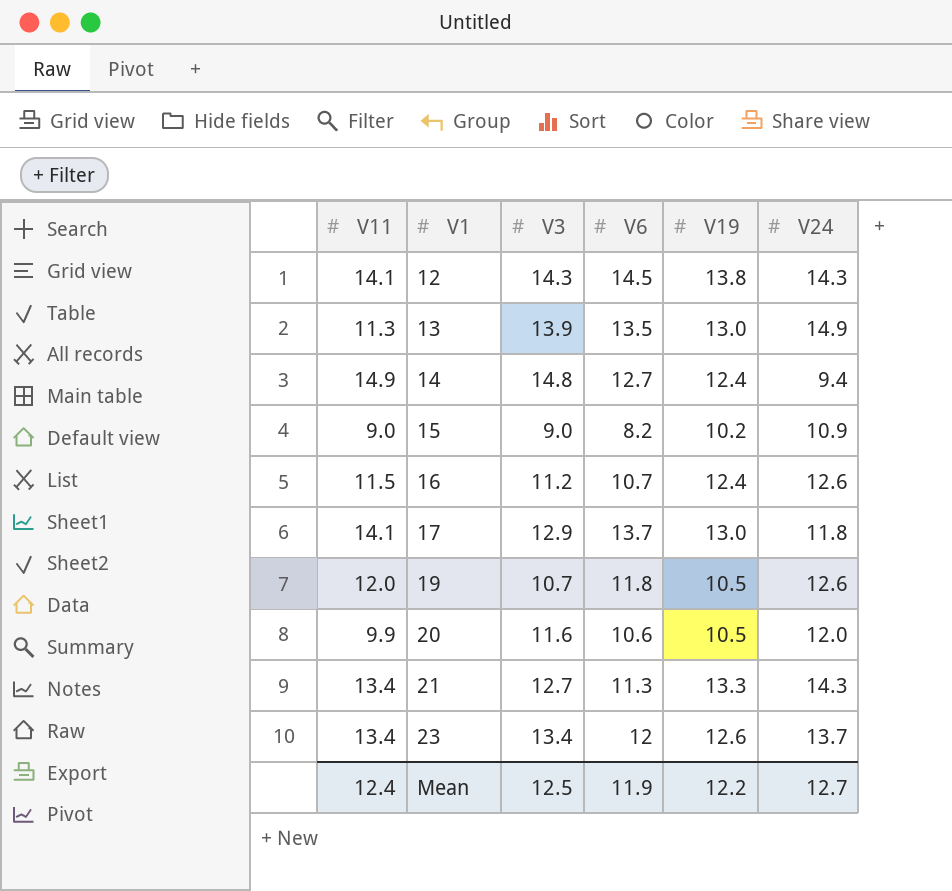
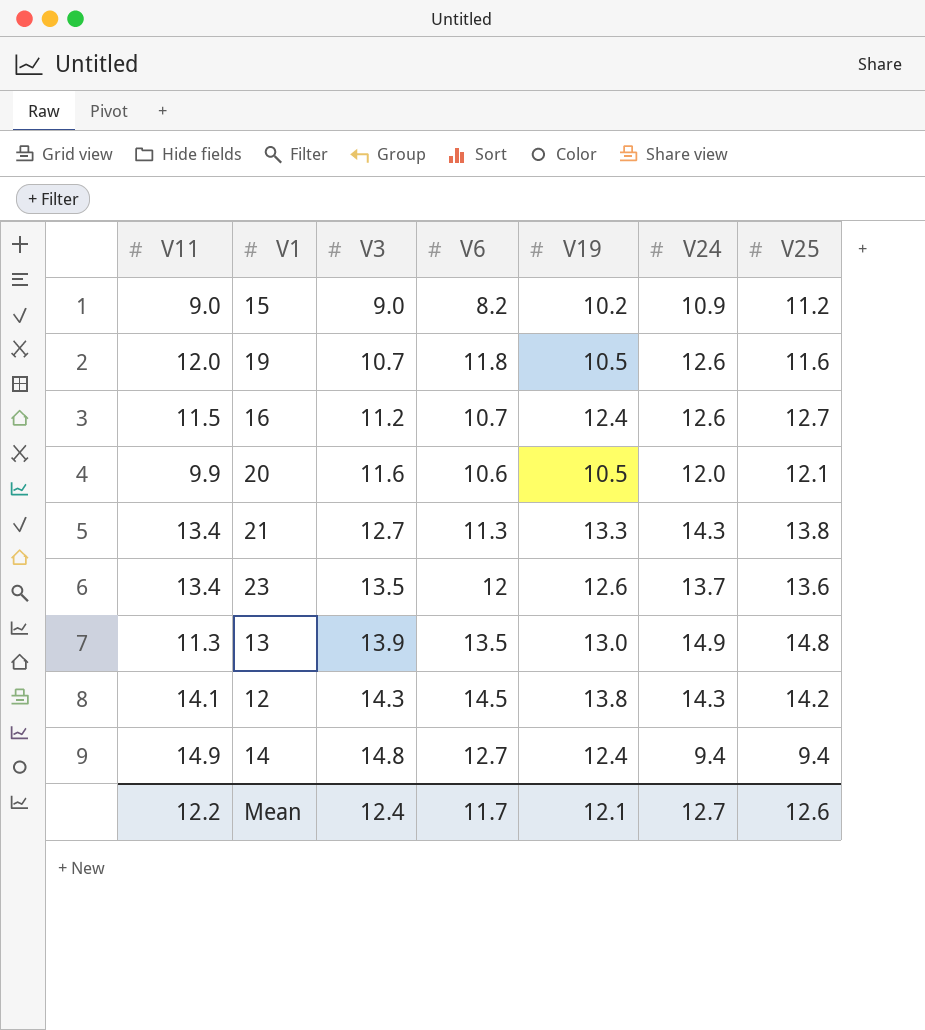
row order: V1 ascending -> V3 ascending
column V25 | position: none -> 7
row 17: 14.1 | 12.9 | 13.7 | 13.0 | 11.8 -> none
23 | V3: 13.4 -> 13.5
Mean | V11: 12.4 -> 12.2
Mean | V3: 12.5 -> 12.4
Mean | V6: 11.9 -> 11.7
Mean | V19: 12.2 -> 12.1

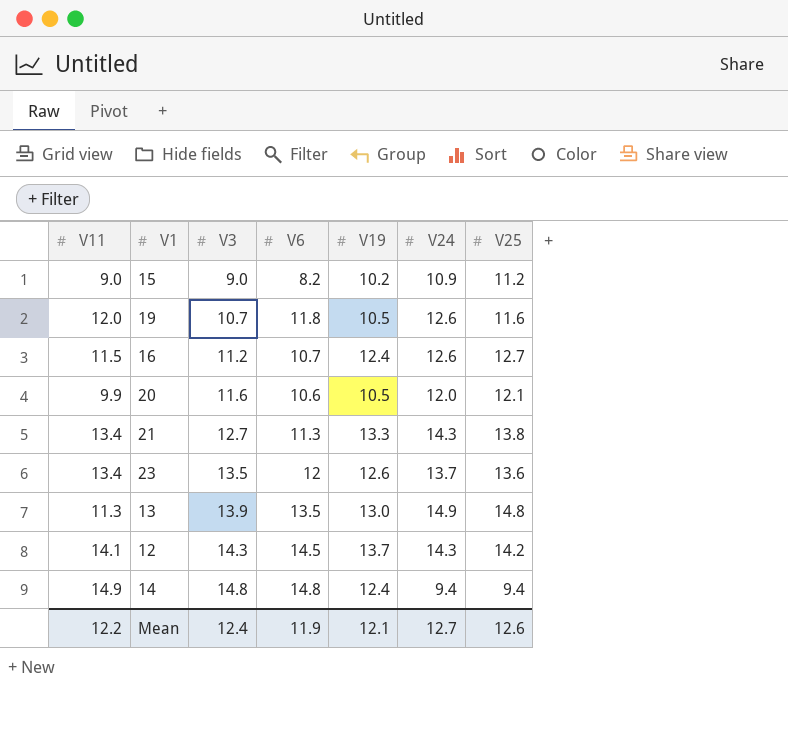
12 | V19: 13.8 -> 13.7
14 | V6: 12.7 -> 14.8
Mean | V6: 11.7 -> 11.9

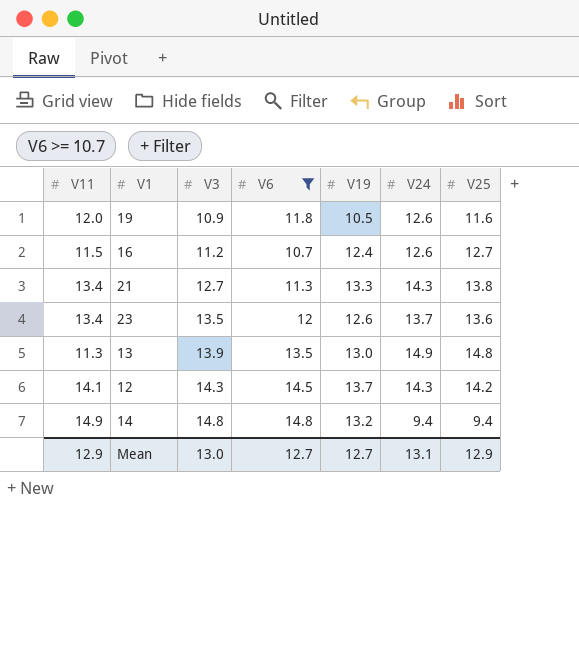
filter: none -> V6 >= 10.7
19 | V3: 10.7 -> 10.9
14 | V19: 12.4 -> 13.2
Mean | V11: 12.2 -> 12.9
Mean | V3: 12.4 -> 13.0
Mean | V6: 11.9 -> 12.7
Mean | V19: 12.1 -> 12.7
Mean | V24: 12.7 -> 13.1
Mean | V25: 12.6 -> 12.9

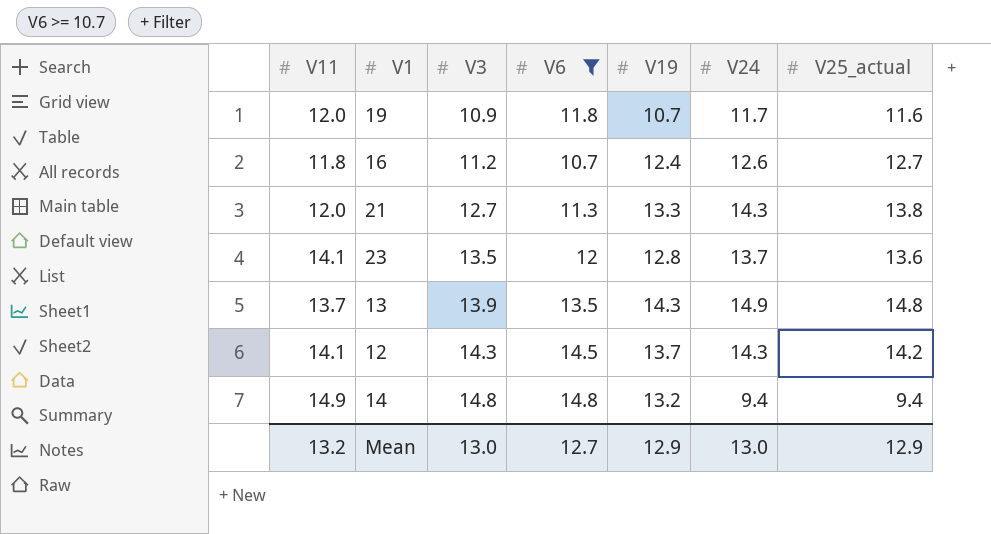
column name: V25 -> V25_actual
19 | V19: 10.5 -> 10.7
19 | V24: 12.6 -> 11.7
16 | V11: 11.5 -> 11.8
21 | V11: 13.4 -> 12.0
23 | V11: 13.4 -> 14.1
23 | V19: 12.6 -> 12.8
13 | V11: 11.3 -> 13.7
13 | V19: 13.0 -> 14.3
Mean | V11: 12.9 -> 13.2
Mean | V19: 12.7 -> 12.9
Mean | V24: 13.1 -> 13.0

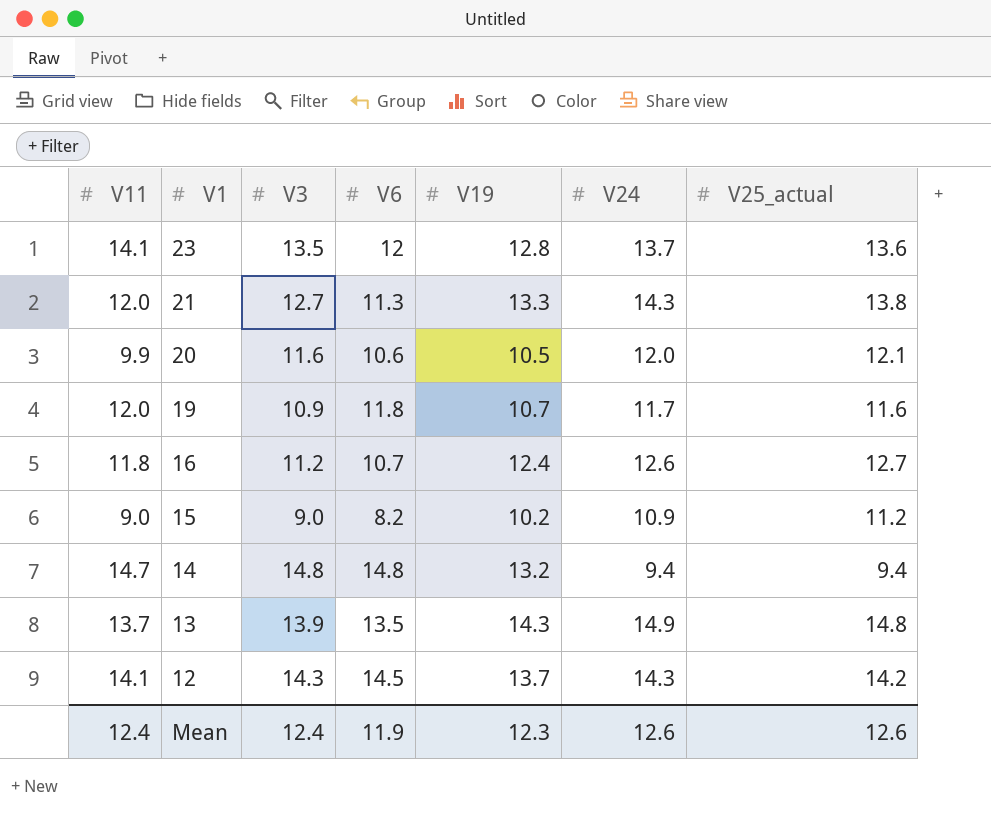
filter: V6 >= 10.7 -> none
row order: V3 ascending -> V1 descending
14 | V11: 14.9 -> 14.7
Mean | V11: 13.2 -> 12.4
Mean | V3: 13.0 -> 12.4
Mean | V6: 12.7 -> 11.9
Mean | V19: 12.9 -> 12.3
Mean | V24: 13.0 -> 12.6
Mean | V25_actual: 12.9 -> 12.6

